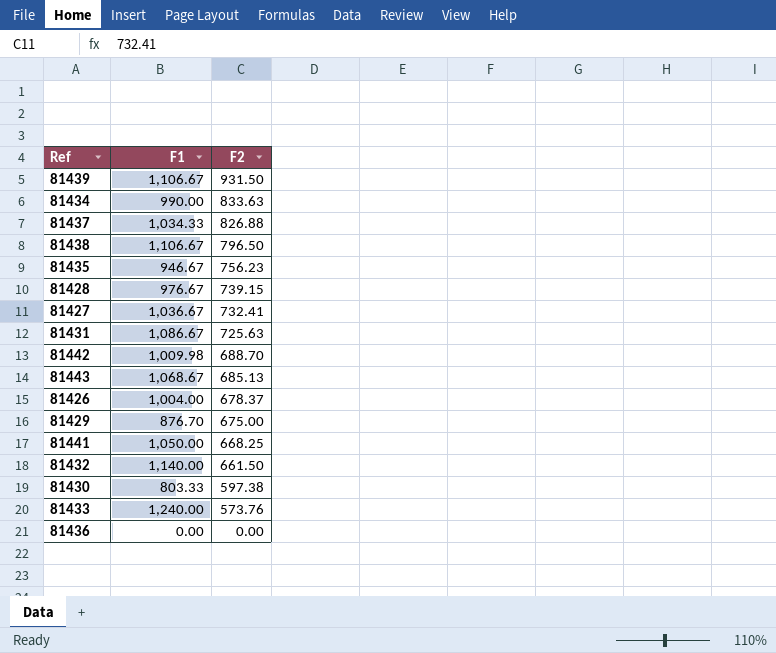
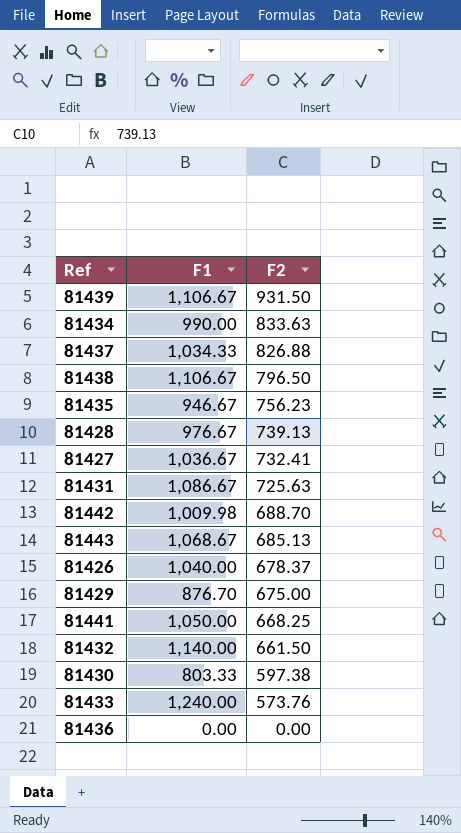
81428 | F2: 739.15 -> 739.13
81426 | F1: 1,004.00 -> 1,040.00

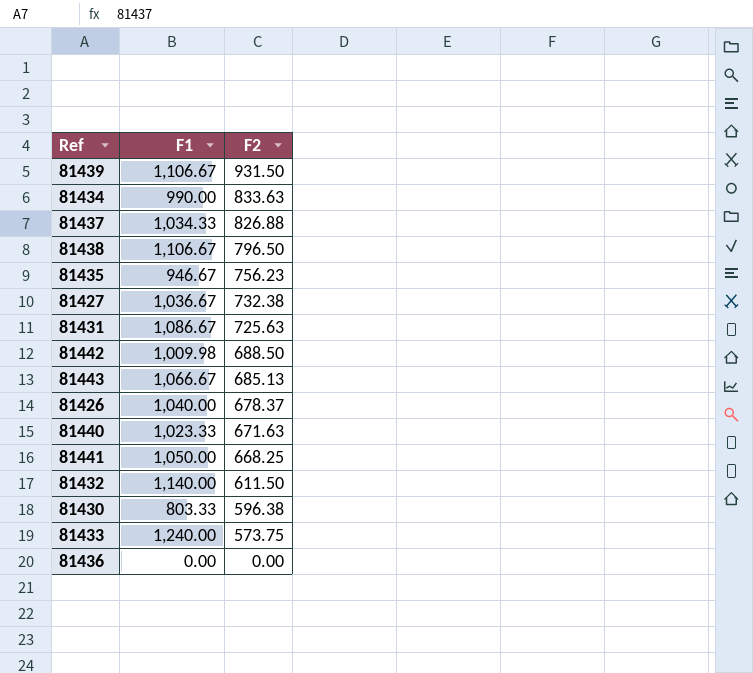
row 81428: 976.67 | 739.13 -> none
row 81429: 876.70 | 675.00 -> none
81427 | F2: 732.41 -> 732.38
81442 | F2: 688.70 -> 688.50
81443 | F1: 1,068.67 -> 1,066.67
row 81440: none -> 1,023.33 | 671.63
81432 | F2: 661.50 -> 611.50
81430 | F2: 597.38 -> 596.38
81433 | F2: 573.76 -> 573.75

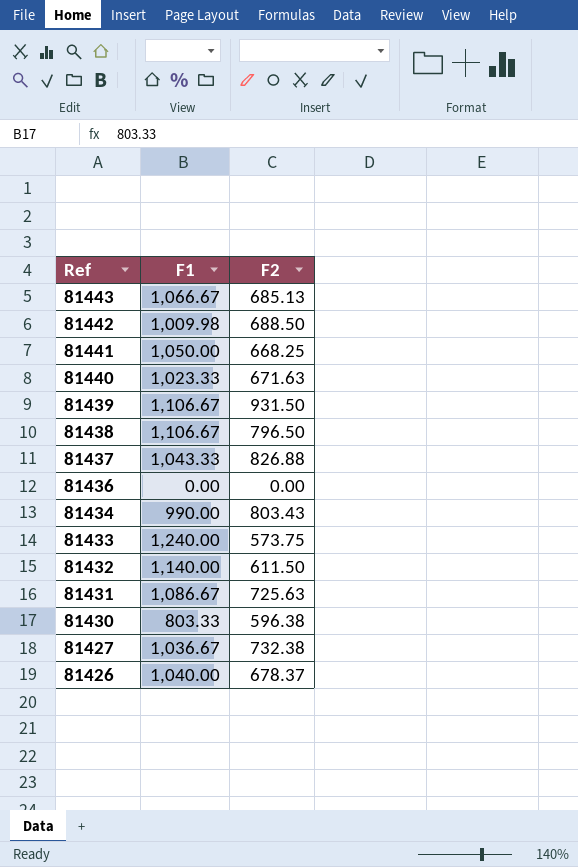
row order: F2 descending -> Ref descending
row 81435: 946.67 | 756.23 -> none
81437 | F1: 1,034.33 -> 1,043.33
81434 | F2: 833.63 -> 803.43

